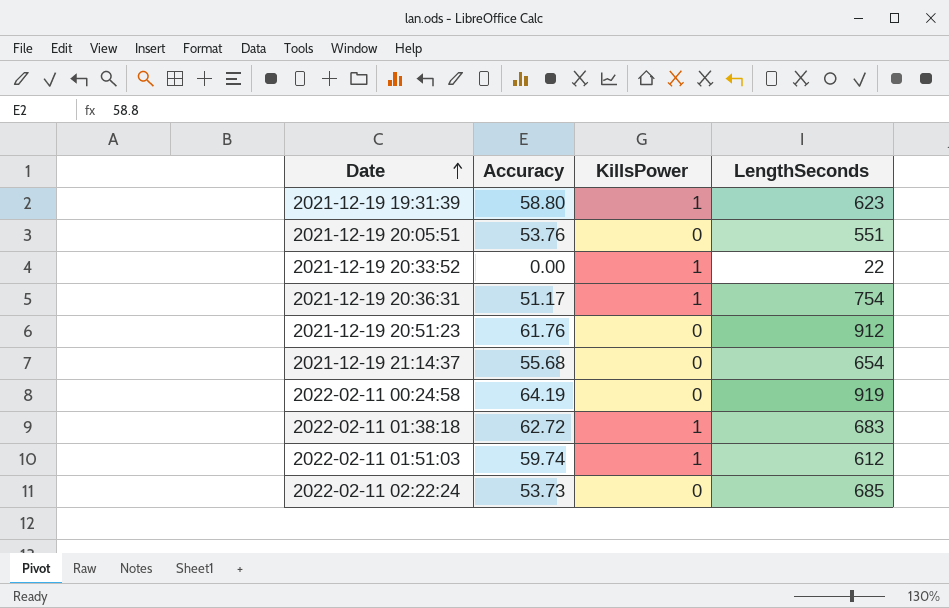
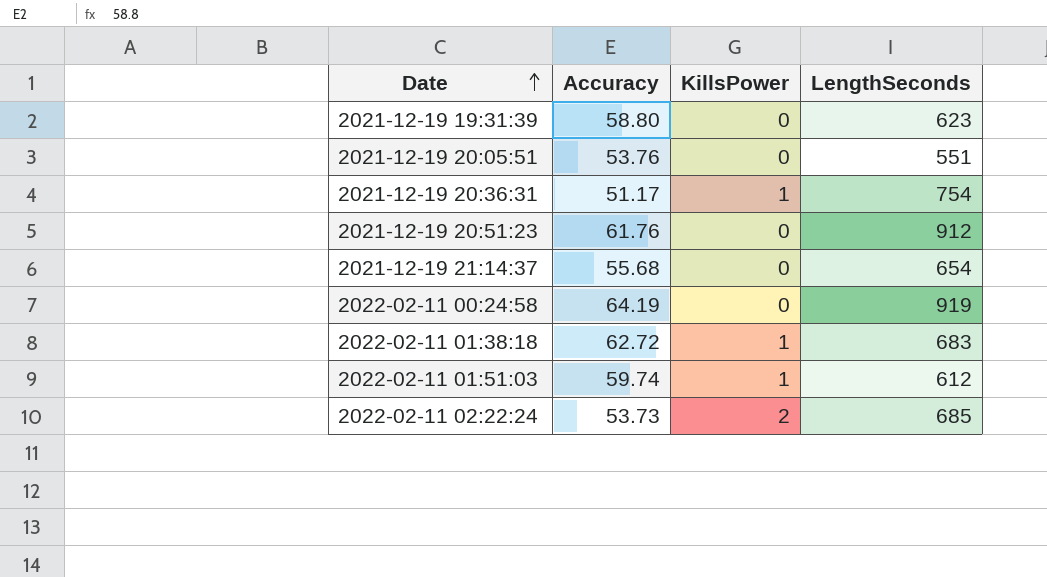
row 2021-12-19 20:33:52: 0.00 | 1 | 22 -> none
2021-12-19 19:31:39 | KillsPower: 1 -> 0
2022-02-11 02:22:24 | KillsPower: 0 -> 2

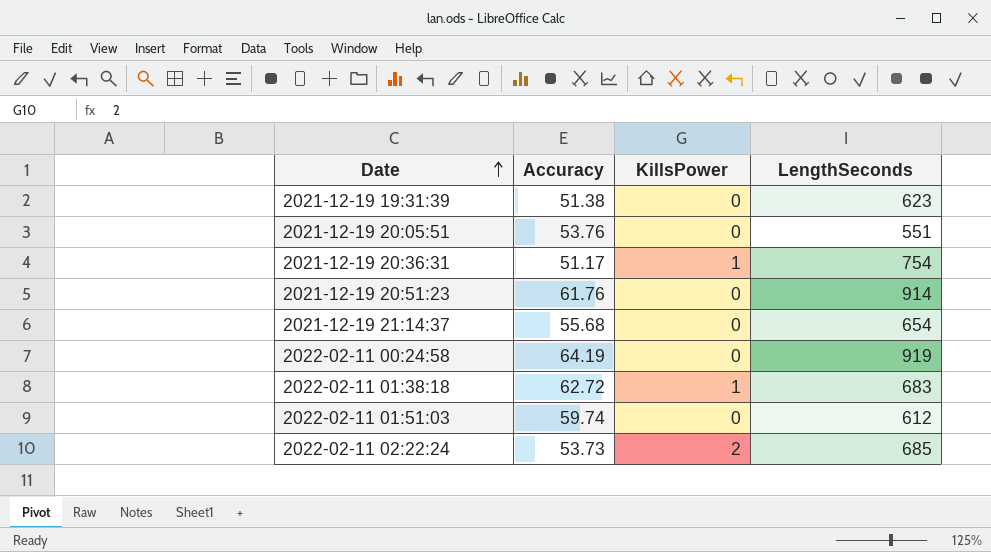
2021-12-19 19:31:39 | Accuracy: 58.80 -> 51.38
2021-12-19 20:51:23 | LengthSeconds: 912 -> 914
2022-02-11 01:51:03 | KillsPower: 1 -> 0

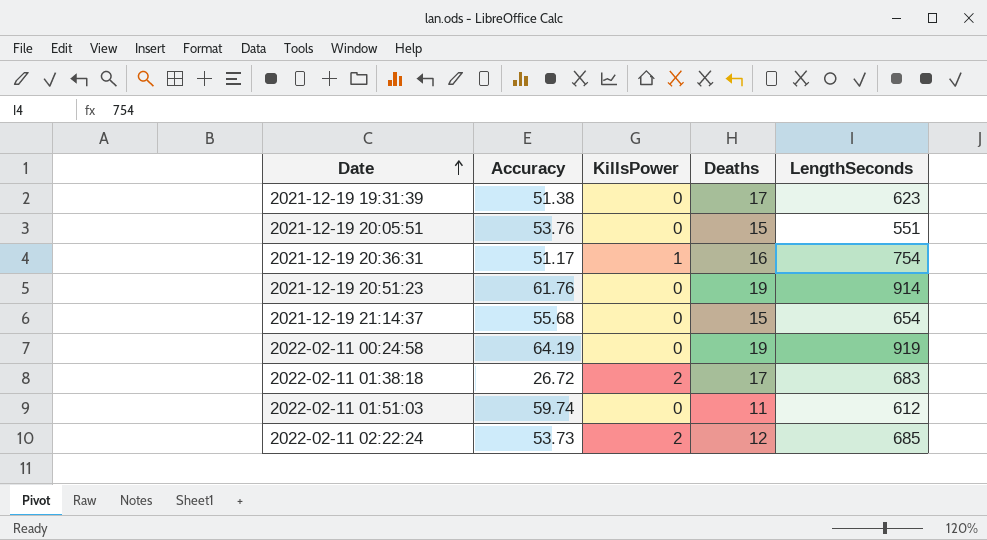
column Deaths | position: none -> 4
2022-02-11 01:38:18 | Accuracy: 62.72 -> 26.72
2022-02-11 01:38:18 | KillsPower: 1 -> 2

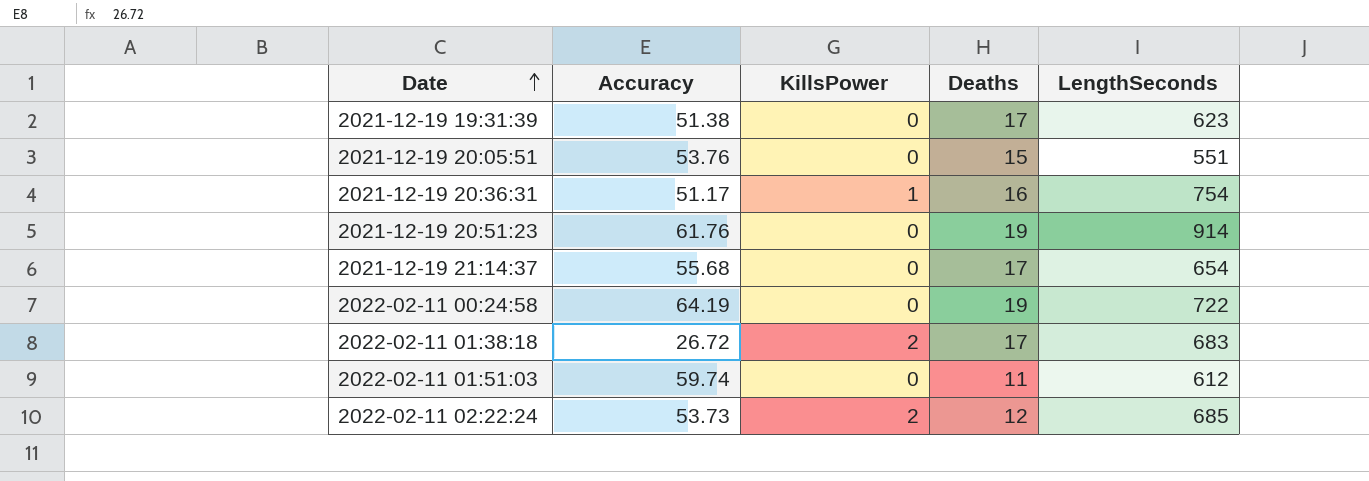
2021-12-19 21:14:37 | Deaths: 15 -> 17
2022-02-11 00:24:58 | LengthSeconds: 919 -> 722

